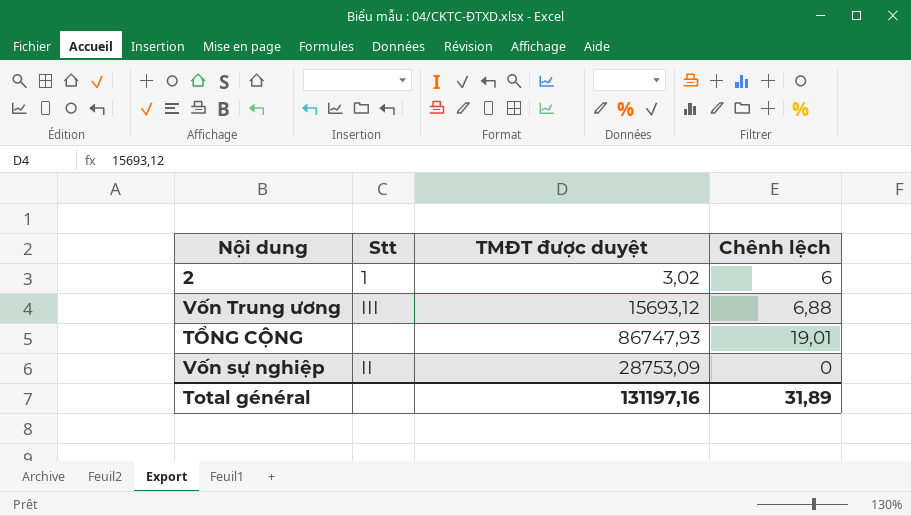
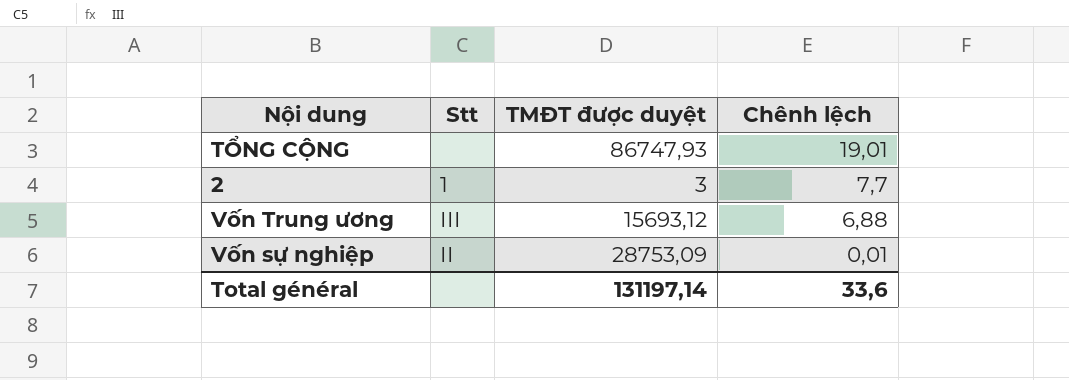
row order: none -> Chênh lệch descending
2 | TMĐT được duyệt: 3,02 -> 3
2 | Chênh lệch: 6 -> 7,7
Vốn sự nghiệp | Chênh lệch: 0 -> 0,01
Total général | TMĐT được duyệt: 131197,16 -> 131197,14
Total général | Chênh lệch: 31,89 -> 33,6

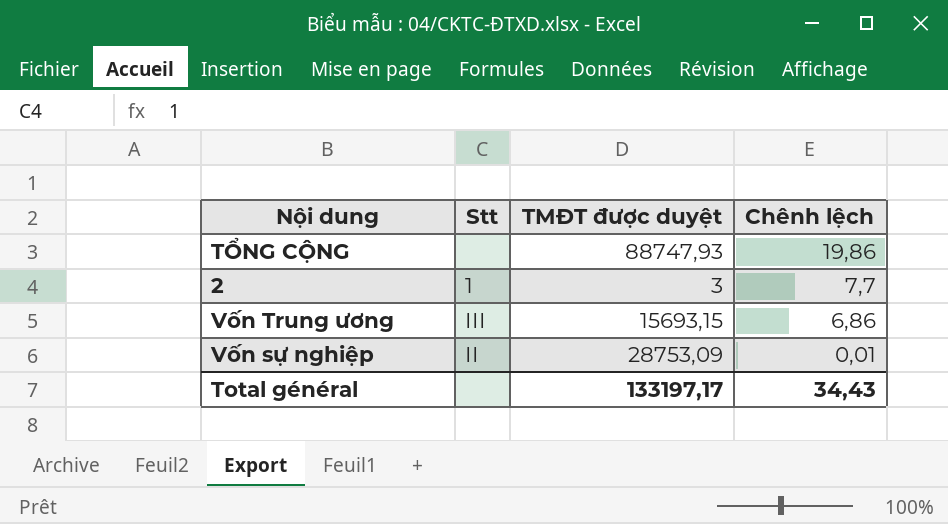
TỔNG CỘNG | TMĐT được duyệt: 86747,93 -> 88747,93
TỔNG CỘNG | Chênh lệch: 19,01 -> 19,86
Vốn Trung ương | TMĐT được duyệt: 15693,12 -> 15693,15
Vốn Trung ương | Chênh lệch: 6,88 -> 6,86
Total général | TMĐT được duyệt: 131197,14 -> 133197,17
Total général | Chênh lệch: 33,6 -> 34,43

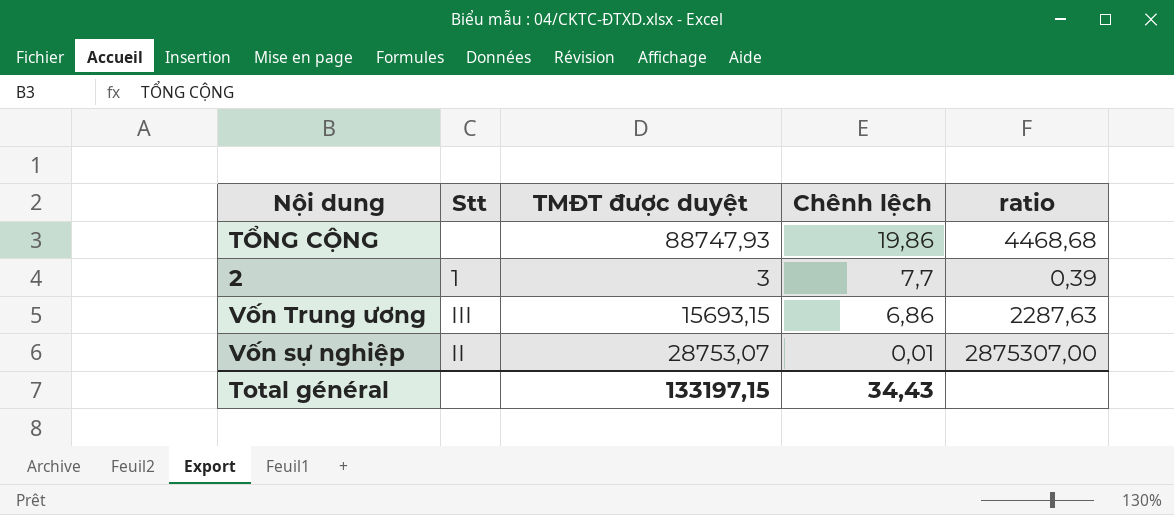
column ratio | formula: none -> [TMĐT được duyệt] / [Chênh lệch]
Vốn sự nghiệp | TMĐT được duyệt: 28753,09 -> 28753,07
Total général | TMĐT được duyệt: 133197,17 -> 133197,15

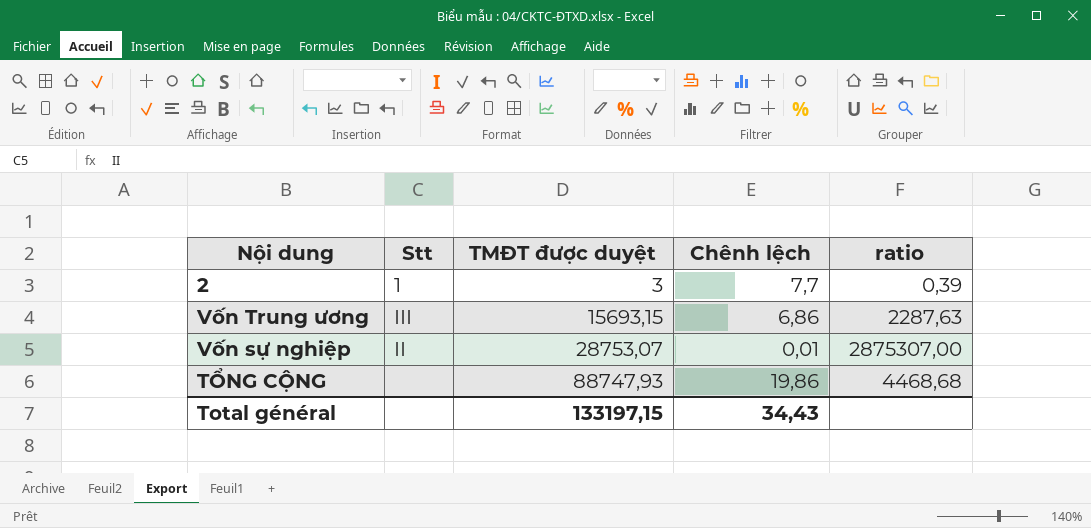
row order: Chênh lệch descending -> TMĐT được duyệt ascending

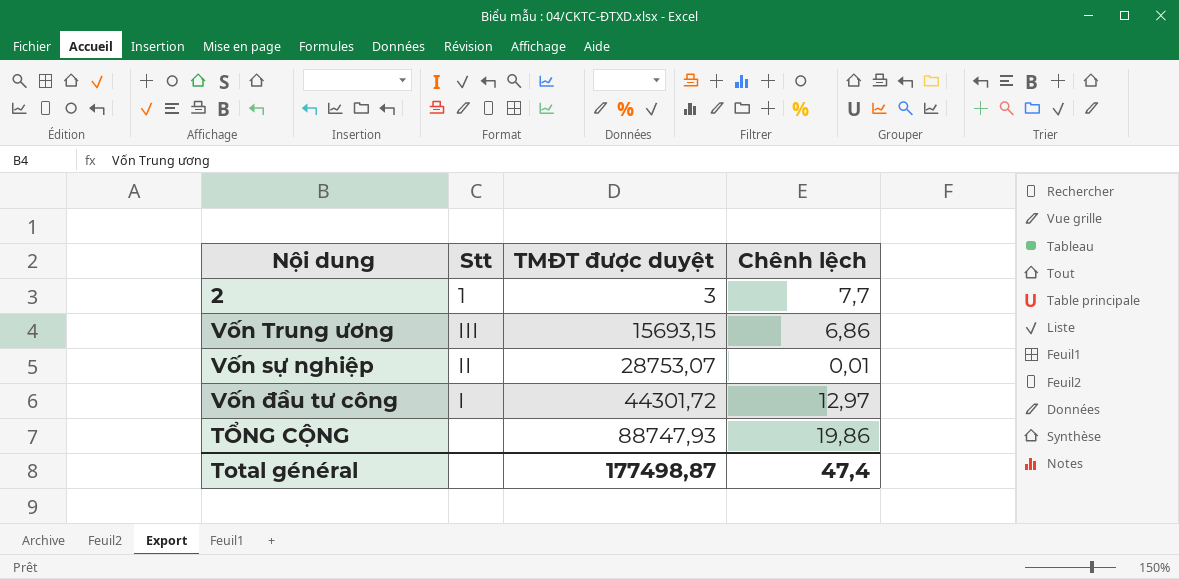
column ratio | formula: [TMĐT được duyệt] / [Chênh lệch] -> none
row Vốn đầu tư công: none -> I | 44301,72 | 12,97
Total général | TMĐT được duyệt: 133197,15 -> 177498,87
Total général | Chênh lệch: 34,43 -> 47,4

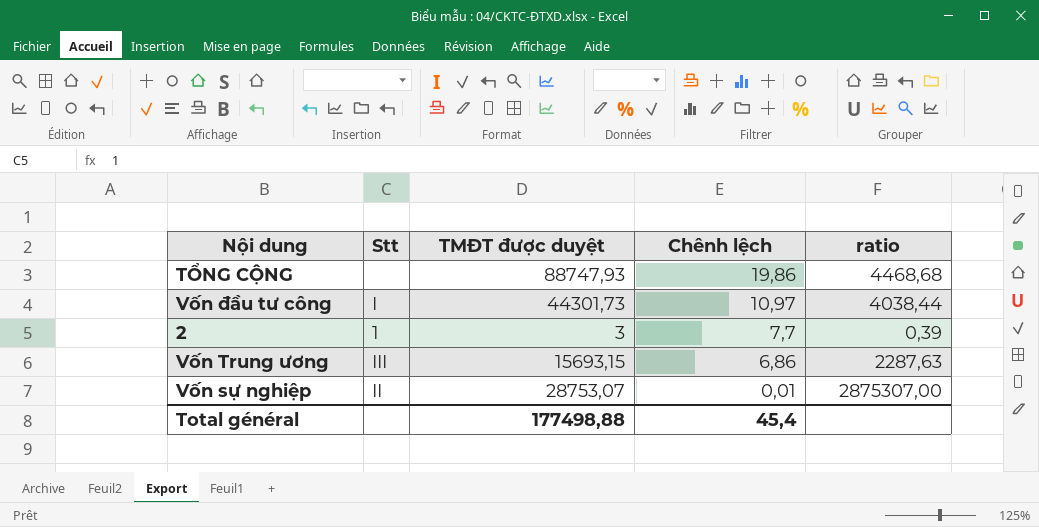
row order: TMĐT được duyệt ascending -> Chênh lệch descending
column ratio | formula: none -> [TMĐT được duyệt] / [Chênh lệch]
Vốn đầu tư công | TMĐT được duyệt: 44301,72 -> 44301,73
Vốn đầu tư công | Chênh lệch: 12,97 -> 10,97
Total général | TMĐT được duyệt: 177498,87 -> 177498,88
Total général | Chênh lệch: 47,4 -> 45,4

